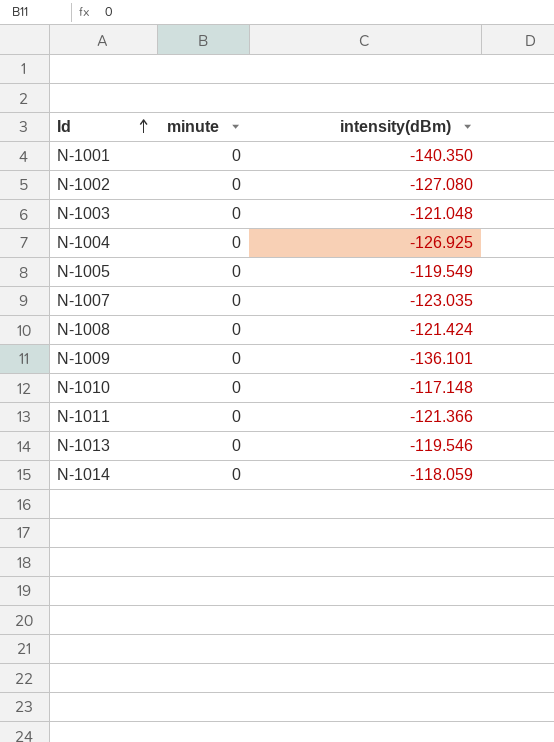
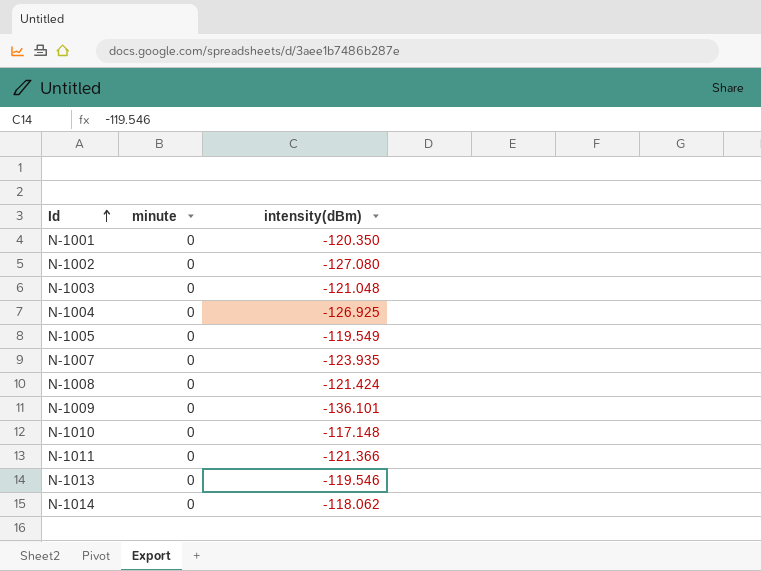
N-1001 | intensity(dBm): -140.350 -> -120.350
N-1007 | intensity(dBm): -123.035 -> -123.935
N-1014 | intensity(dBm): -118.059 -> -118.062

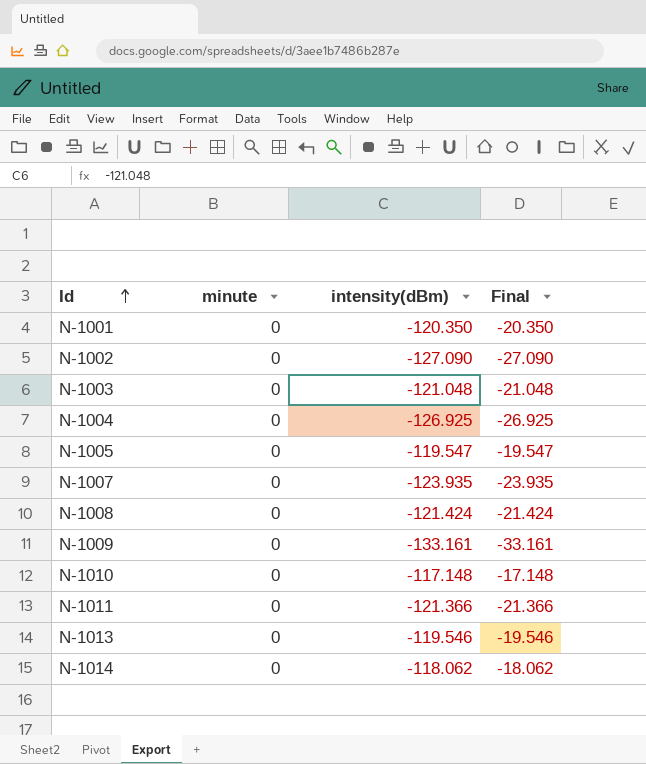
column Final | formula: none -> [intensity(dBm)] + 100
N-1002 | intensity(dBm): -127.080 -> -127.090
N-1005 | intensity(dBm): -119.549 -> -119.547
N-1009 | intensity(dBm): -136.101 -> -133.161

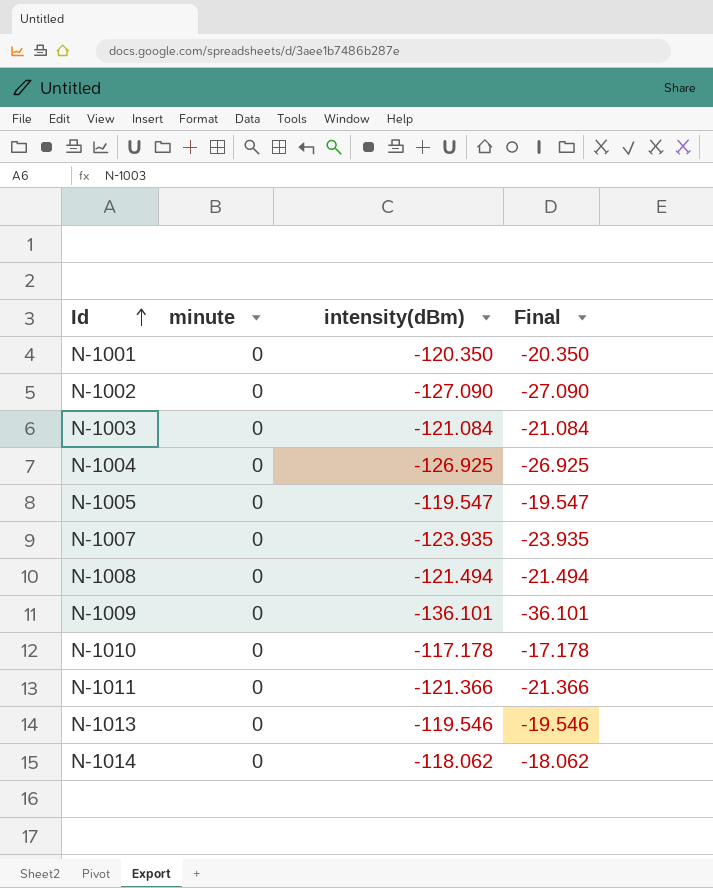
N-1003 | intensity(dBm): -121.048 -> -121.084
N-1003 | Final: -21.048 -> -21.084
N-1008 | intensity(dBm): -121.424 -> -121.494
N-1008 | Final: -21.424 -> -21.494
N-1009 | intensity(dBm): -133.161 -> -136.101
N-1009 | Final: -33.161 -> -36.101
N-1010 | intensity(dBm): -117.148 -> -117.178
N-1010 | Final: -17.148 -> -17.178

